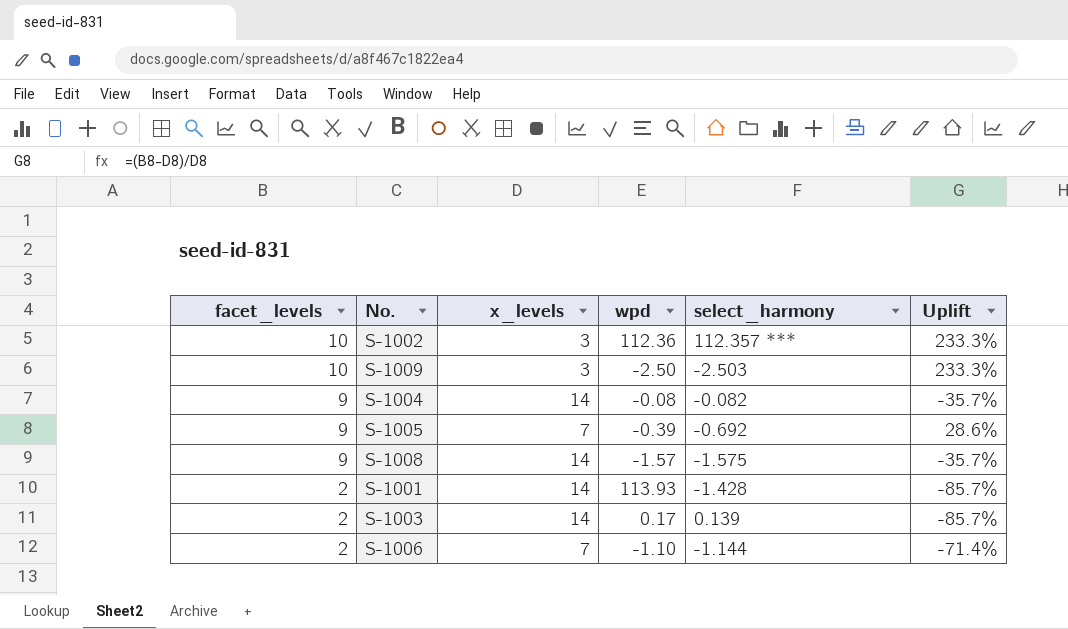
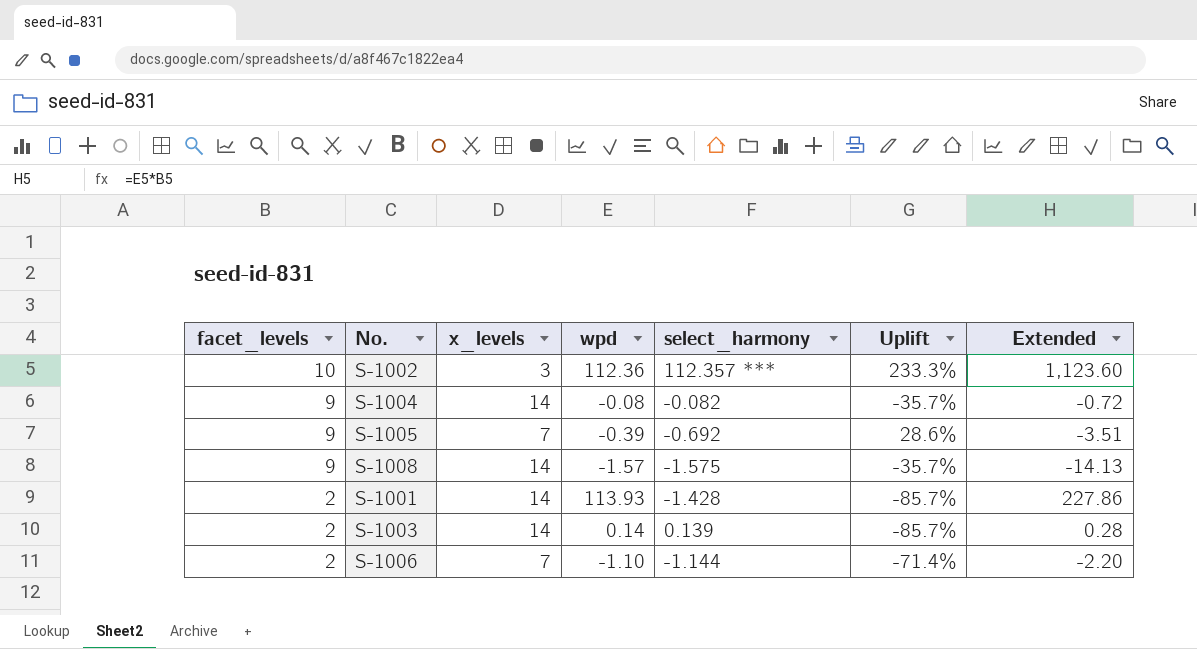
column Extended | formula: none -> [facet_levels] * [wpd]
row S-1009: 10 | 3 | -2.50 | -2.503 | 233.3% -> none
S-1003 | wpd: 0.17 -> 0.14

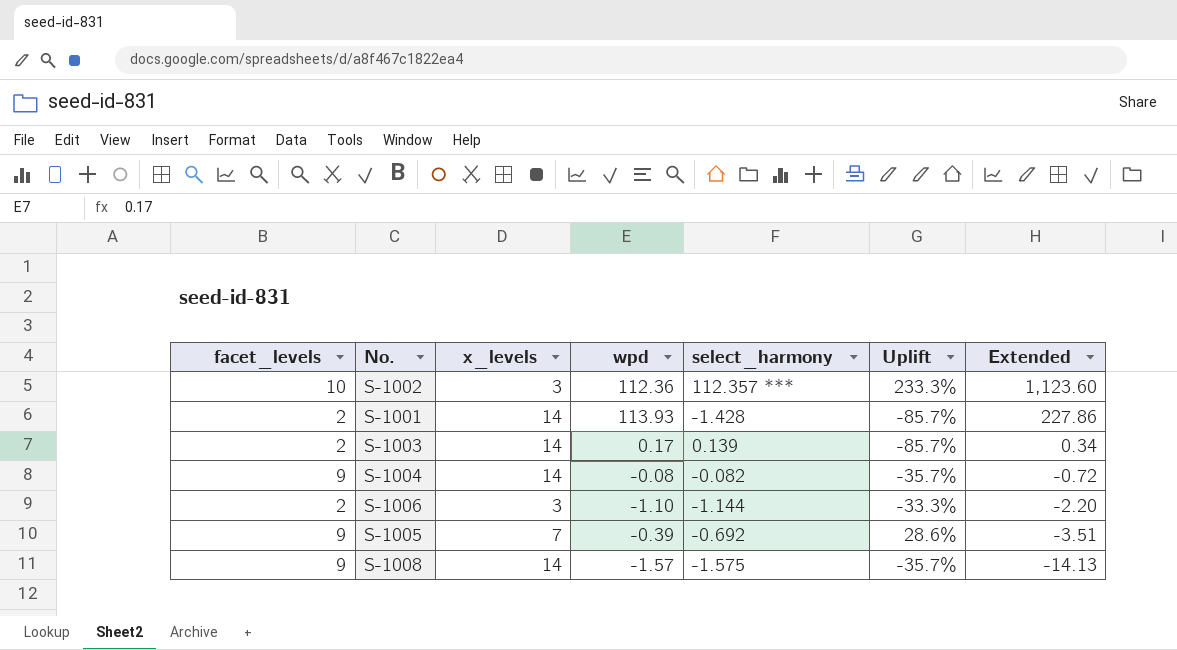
row order: facet_levels descending -> Extended descending
S-1003 | wpd: 0.14 -> 0.17
S-1003 | Extended: 0.28 -> 0.34
S-1006 | x_levels: 7 -> 3
S-1006 | Uplift: -71.4% -> -33.3%

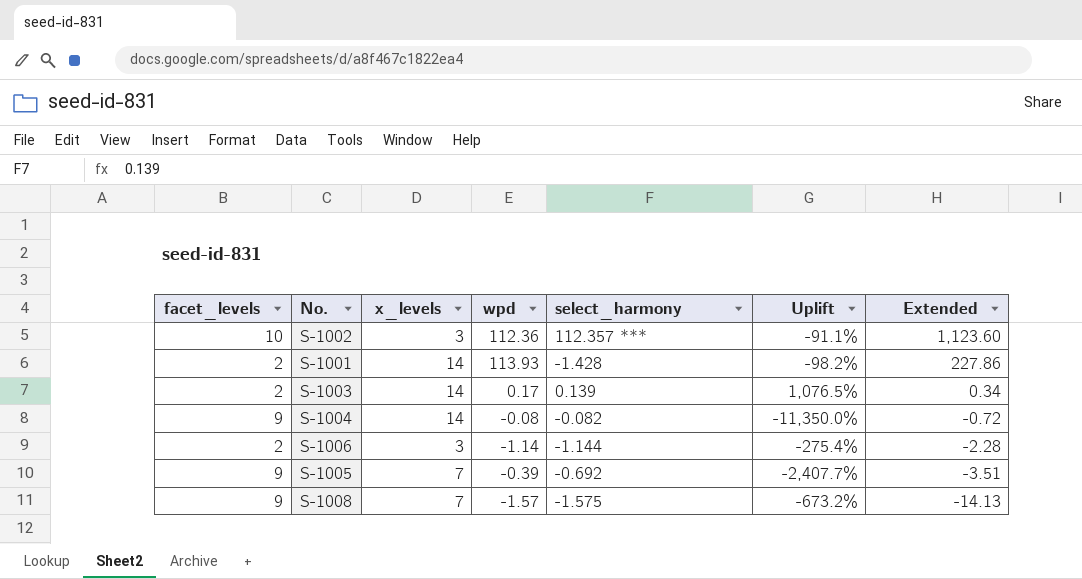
column Uplift | formula: ([facet_levels] - [x_levels]) / [x_levels] -> ([facet_levels] - [wpd]) / [wpd]
S-1006 | wpd: -1.10 -> -1.14
S-1006 | Extended: -2.20 -> -2.28
S-1008 | x_levels: 14 -> 7

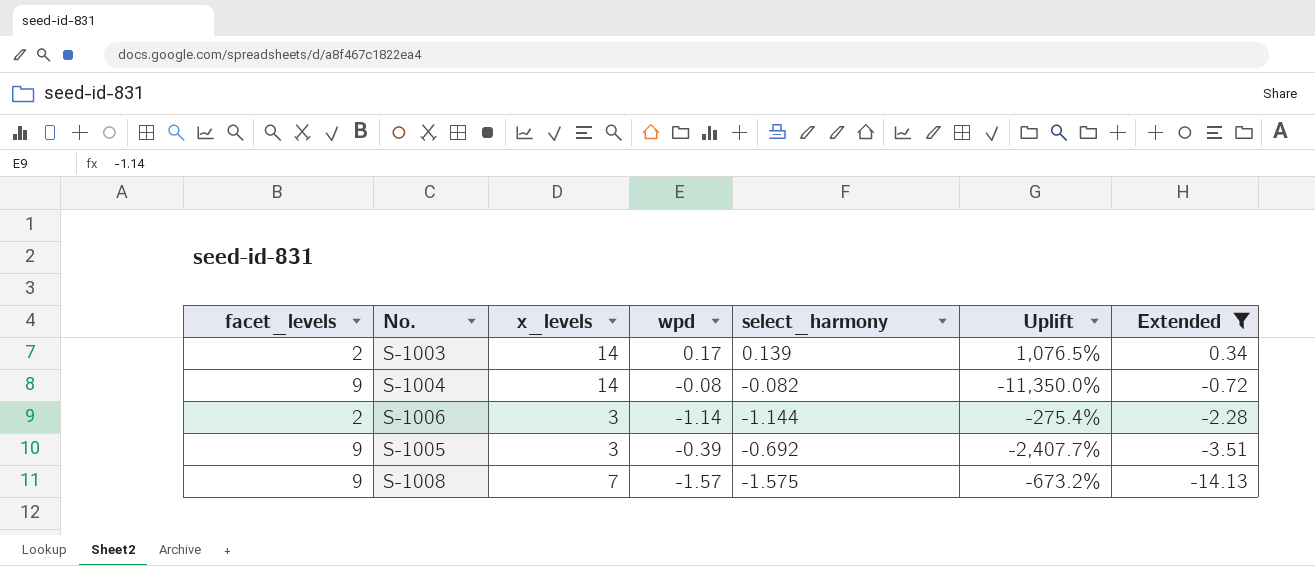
filter: none -> Extended <= 0.34
S-1005 | x_levels: 7 -> 3

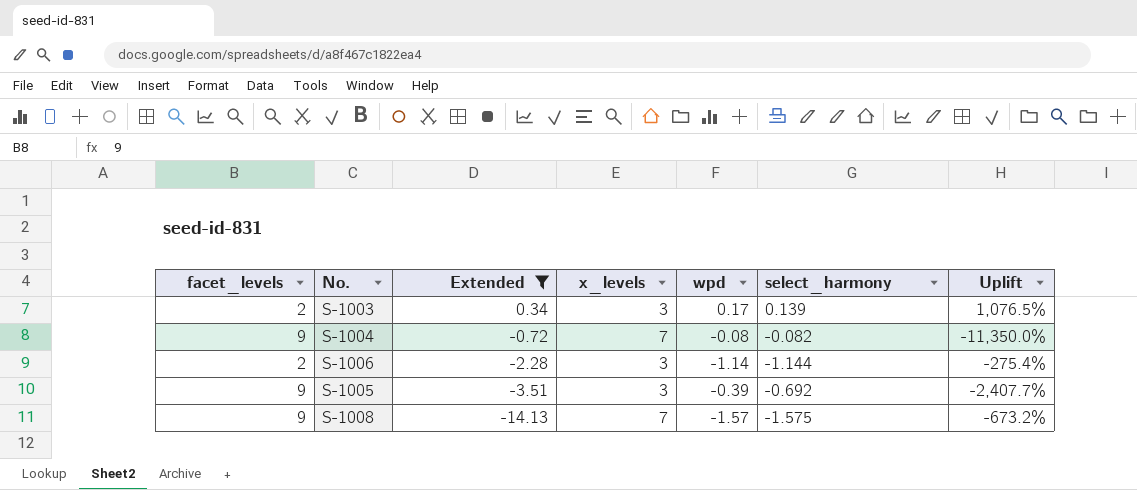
column Extended | position: 7 -> 3
S-1003 | x_levels: 14 -> 3
S-1004 | x_levels: 14 -> 7

